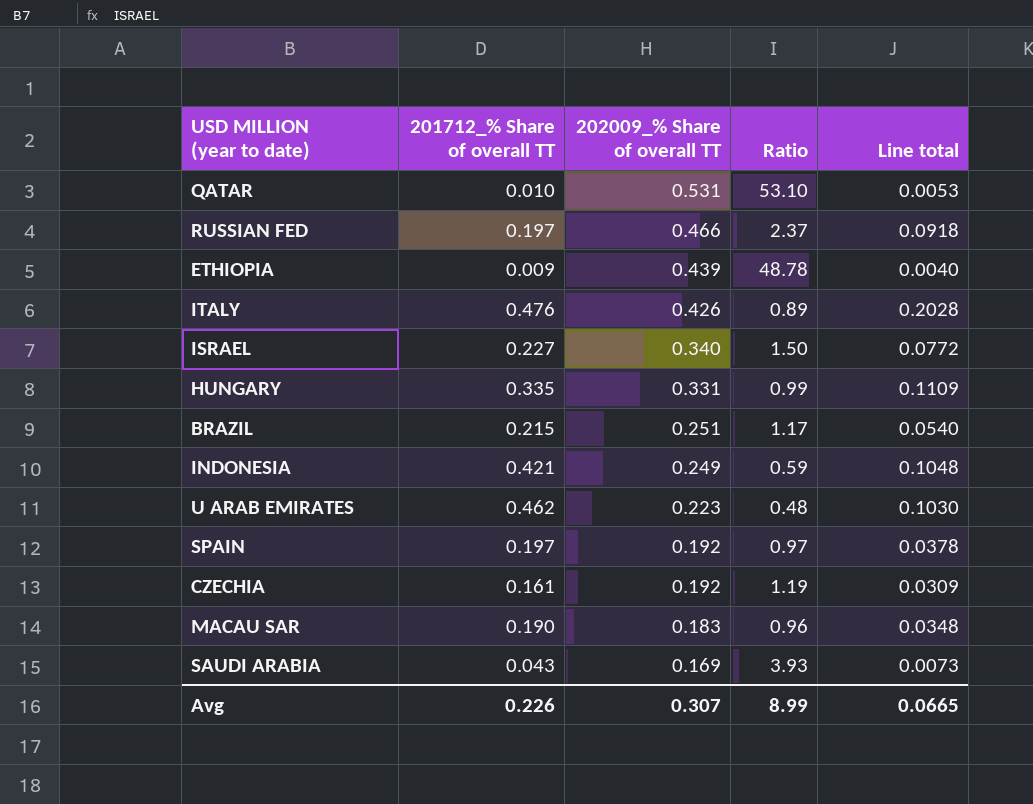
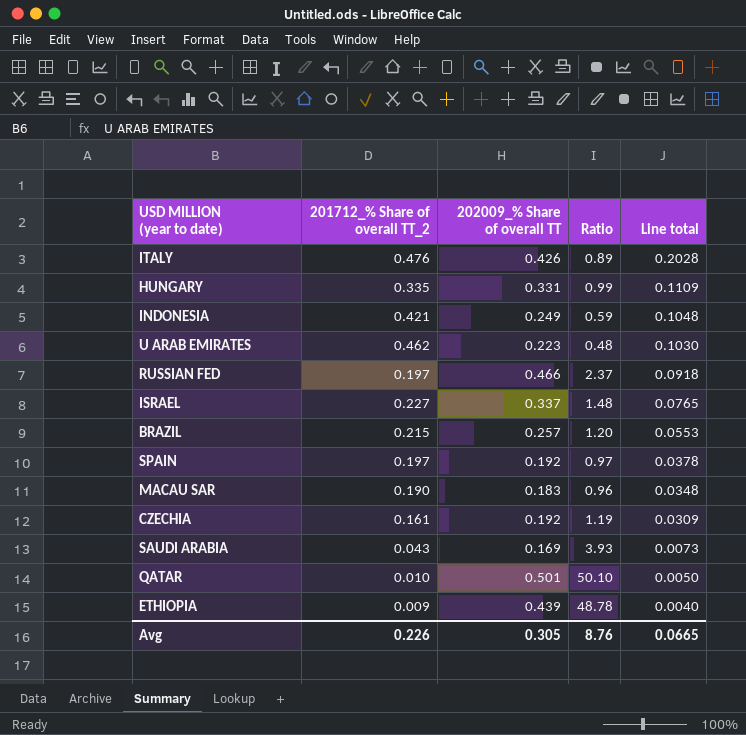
row order: 202009_% Share of overall TT descending -> Line total descending
column name: 201712_% Share of overall TT -> 201712_% Share of overall TT_2
ISRAEL | 202009_% Share of overall TT: 0.340 -> 0.337
ISRAEL | Ratio: 1.50 -> 1.48
ISRAEL | Line total: 0.0772 -> 0.0765
BRAZIL | 202009_% Share of overall TT: 0.251 -> 0.257
BRAZIL | Ratio: 1.17 -> 1.20
BRAZIL | Line total: 0.0540 -> 0.0553
QATAR | 202009_% Share of overall TT: 0.531 -> 0.501
QATAR | Ratio: 53.10 -> 50.10
QATAR | Line total: 0.0053 -> 0.0050
Avg | 202009_% Share of overall TT: 0.307 -> 0.305
Avg | Ratio: 8.99 -> 8.76

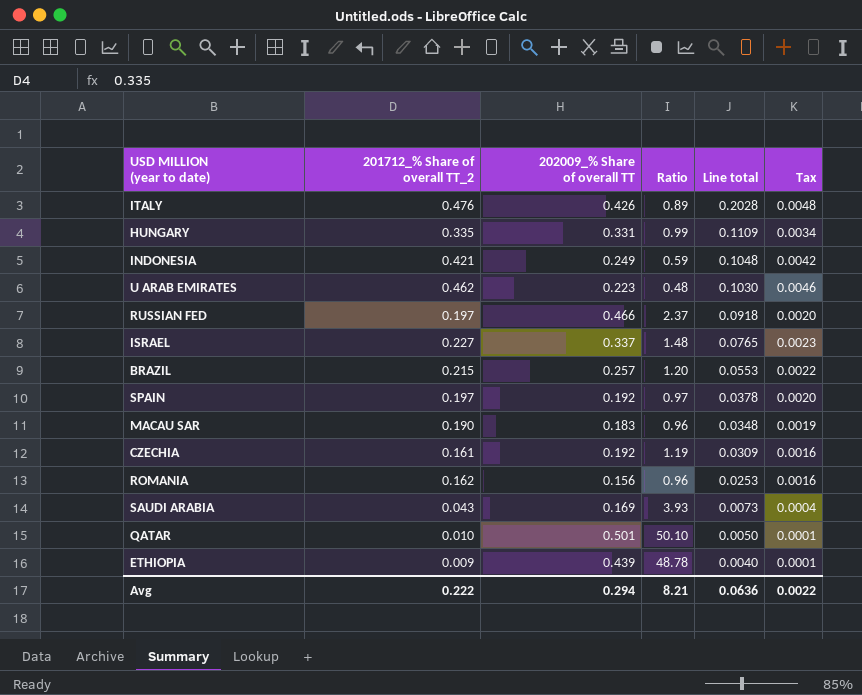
column Tax | formula: none -> [201712_% Share of overall TT_2] * 0.01
row ROMANIA: none -> 0.162 | 0.156 | 0.96 | 0.0253 | 0.0016
Avg | 201712_% Share of overall TT_2: 0.226 -> 0.222
Avg | 202009_% Share of overall TT: 0.305 -> 0.294
Avg | Ratio: 8.76 -> 8.21
Avg | Line total: 0.0665 -> 0.0636

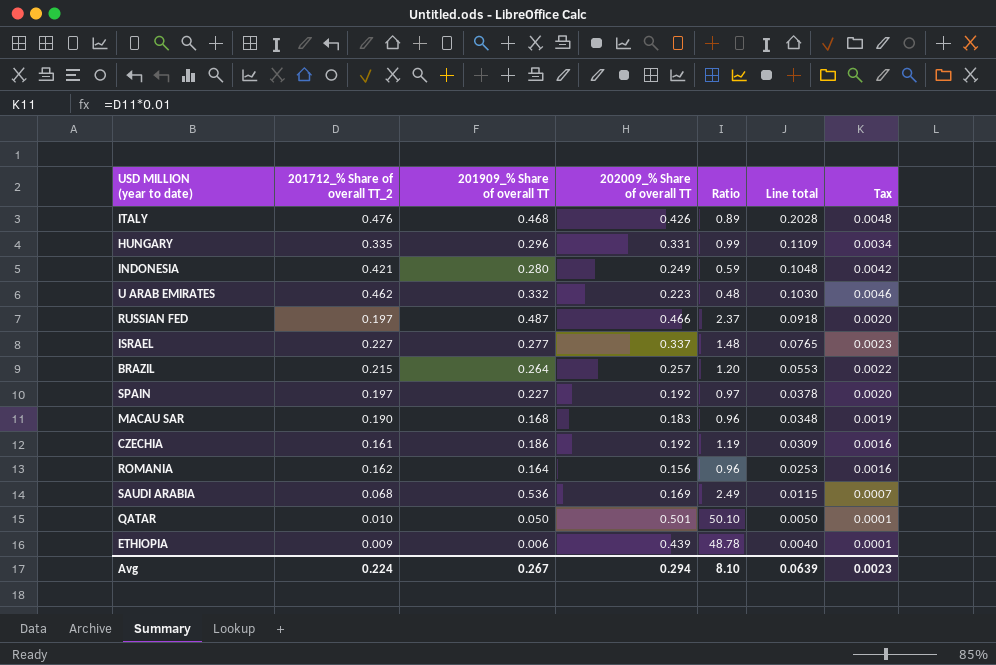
column 201909_% Share of overall TT | position: none -> 3
SAUDI ARABIA | 201712_% Share of overall TT_2: 0.043 -> 0.068
SAUDI ARABIA | Ratio: 3.93 -> 2.49
SAUDI ARABIA | Line total: 0.0073 -> 0.0115
SAUDI ARABIA | Tax: 0.0004 -> 0.0007
Avg | 201712_% Share of overall TT_2: 0.222 -> 0.224
Avg | Ratio: 8.21 -> 8.10
Avg | Line total: 0.0636 -> 0.0639
Avg | Tax: 0.0022 -> 0.0023

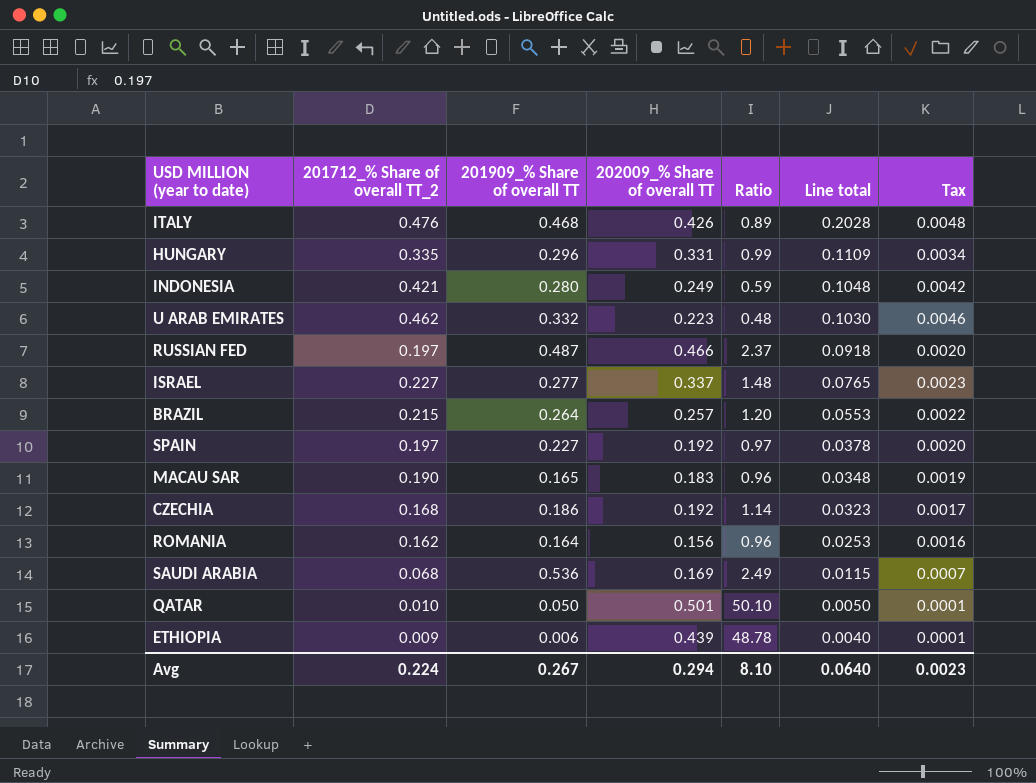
MACAU SAR | 201909_% Share of overall TT: 0.168 -> 0.165
CZECHIA | 201712_% Share of overall TT_2: 0.161 -> 0.168
CZECHIA | Ratio: 1.19 -> 1.14
CZECHIA | Line total: 0.0309 -> 0.0323
CZECHIA | Tax: 0.0016 -> 0.0017
Avg | Line total: 0.0639 -> 0.0640

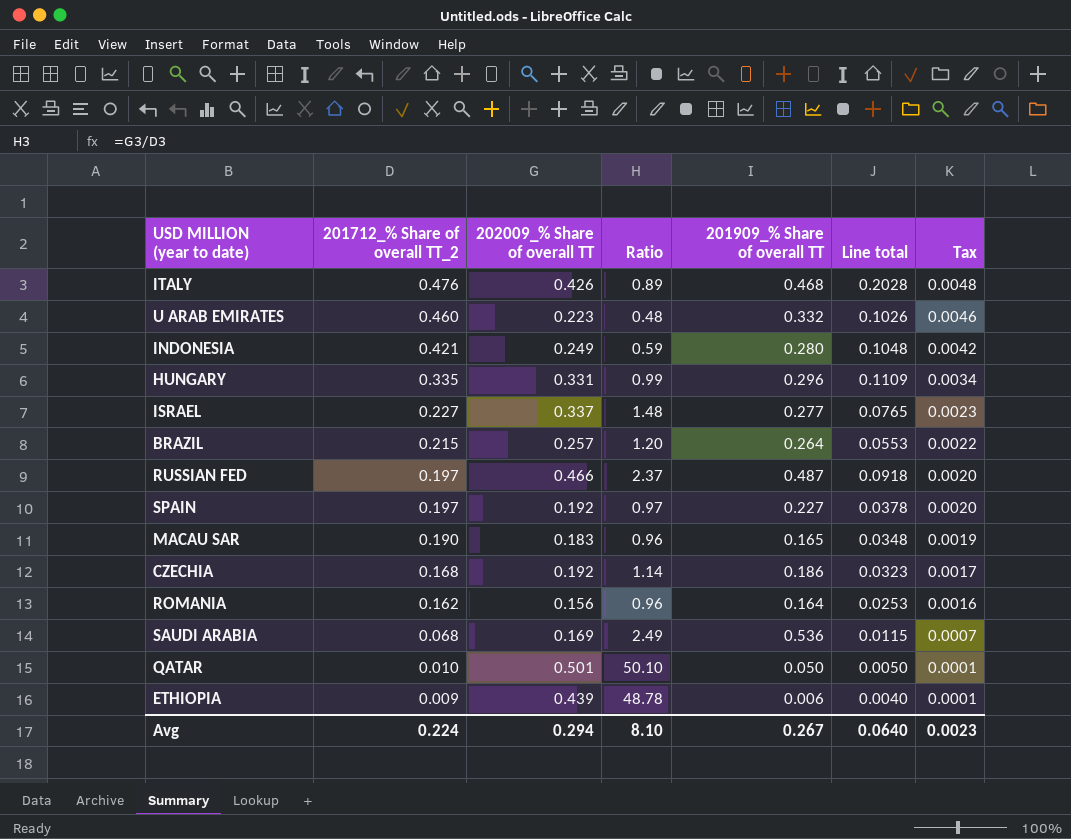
row order: Line total descending -> 201712_% Share of overall TT_2 descending
column 201909_% Share of overall TT | position: 3 -> 5
U ARAB EMIRATES | 201712_% Share of overall TT_2: 0.462 -> 0.460
U ARAB EMIRATES | Line total: 0.1030 -> 0.1026

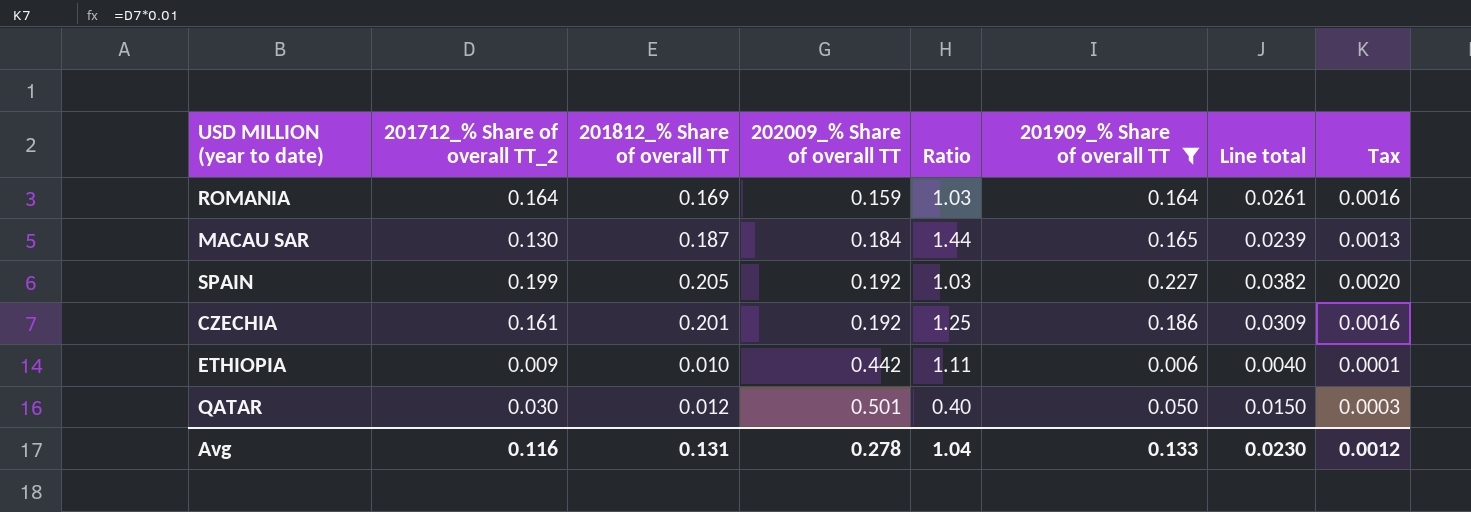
filter: none -> 201909_% Share of overall TT <= 0.227
row order: 201712_% Share of overall TT_2 descending -> 202009_% Share of overall TT ascending
column 201812_% Share of overall TT | position: none -> 3
column Ratio | formula: [202009_% Share of overall TT] / [201712_% Share of overall TT_2] -> [201812_% Share of overall TT] / [201712_% Share of overall TT_2]
ROMANIA | 201712_% Share of overall TT_2: 0.162 -> 0.164
ROMANIA | 202009_% Share of overall TT: 0.156 -> 0.159
ROMANIA | Line total: 0.0253 -> 0.0261
MACAU SAR | 201712_% Share of overall TT_2: 0.190 -> 0.130
MACAU SAR | 202009_% Share of overall TT: 0.183 -> 0.184
MACAU SAR | Line total: 0.0348 -> 0.0239
MACAU SAR | Tax: 0.0019 -> 0.0013
SPAIN | 201712_% Share of overall TT_2: 0.197 -> 0.199
SPAIN | Line total: 0.0378 -> 0.0382
CZECHIA | 201712_% Share of overall TT_2: 0.168 -> 0.161
CZECHIA | Line total: 0.0323 -> 0.0309
CZECHIA | Tax: 0.0017 -> 0.0016
ETHIOPIA | 202009_% Share of overall TT: 0.439 -> 0.442
QATAR | 201712_% Share of overall TT_2: 0.010 -> 0.030
QATAR | Line total: 0.0050 -> 0.0150
QATAR | Tax: 0.0001 -> 0.0003
Avg | 201712_% Share of overall TT_2: 0.224 -> 0.116
Avg | 202009_% Share of overall TT: 0.294 -> 0.278
Avg | Ratio: 8.10 -> 1.04
Avg | 201909_% Share of overall TT: 0.267 -> 0.133
Avg | Line total: 0.0640 -> 0.0230
Avg | Tax: 0.0023 -> 0.0012

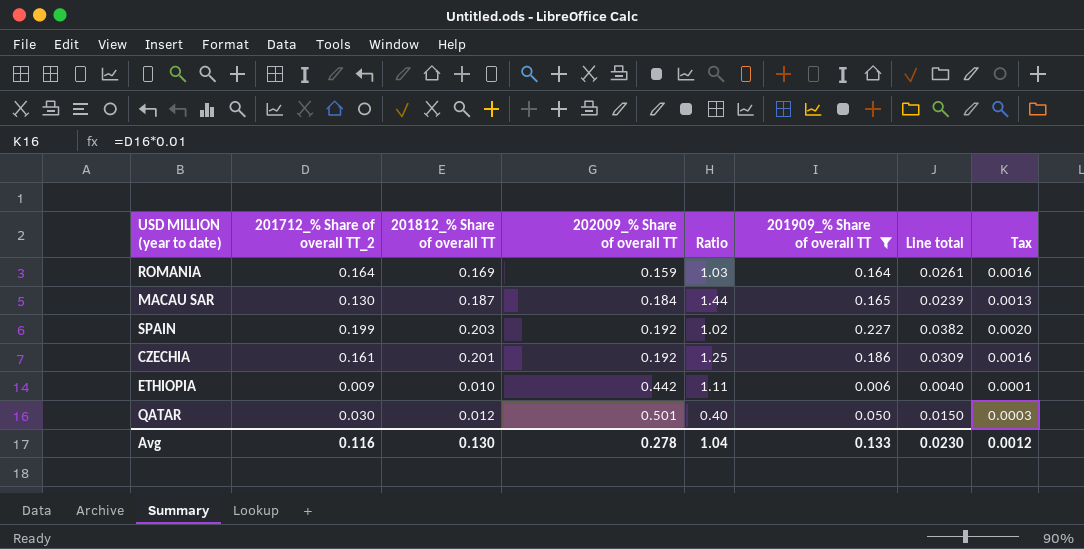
SPAIN | 201812_% Share of overall TT: 0.205 -> 0.203
SPAIN | Ratio: 1.03 -> 1.02
Avg | 201812_% Share of overall TT: 0.131 -> 0.130

